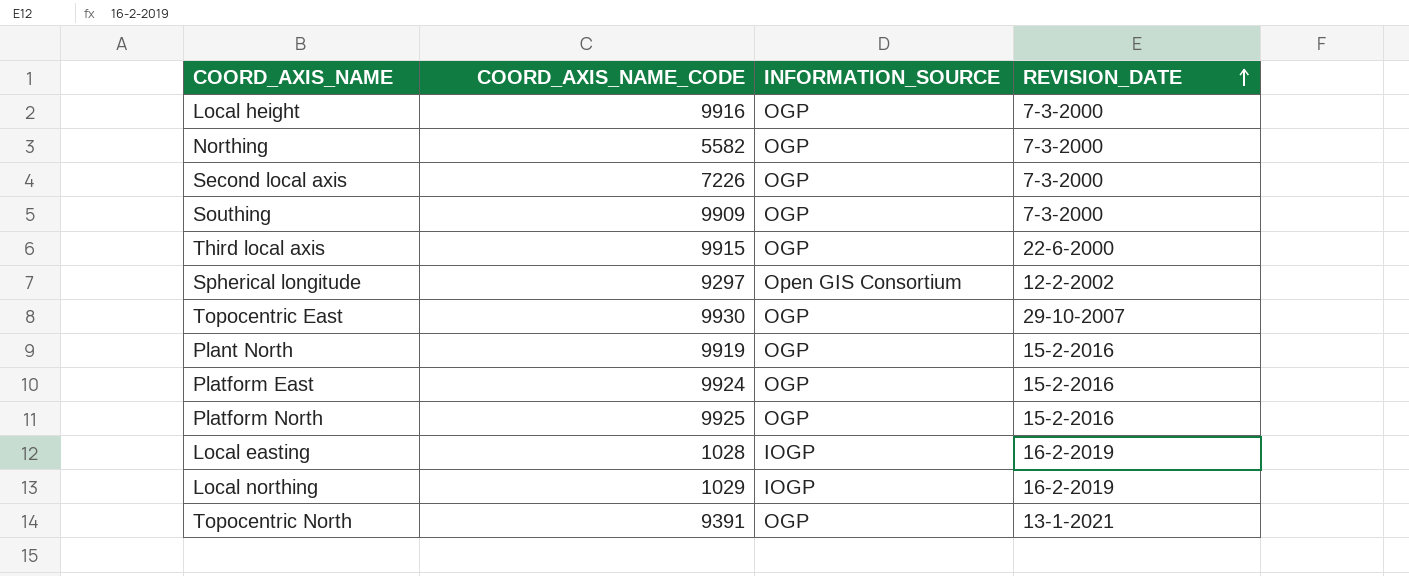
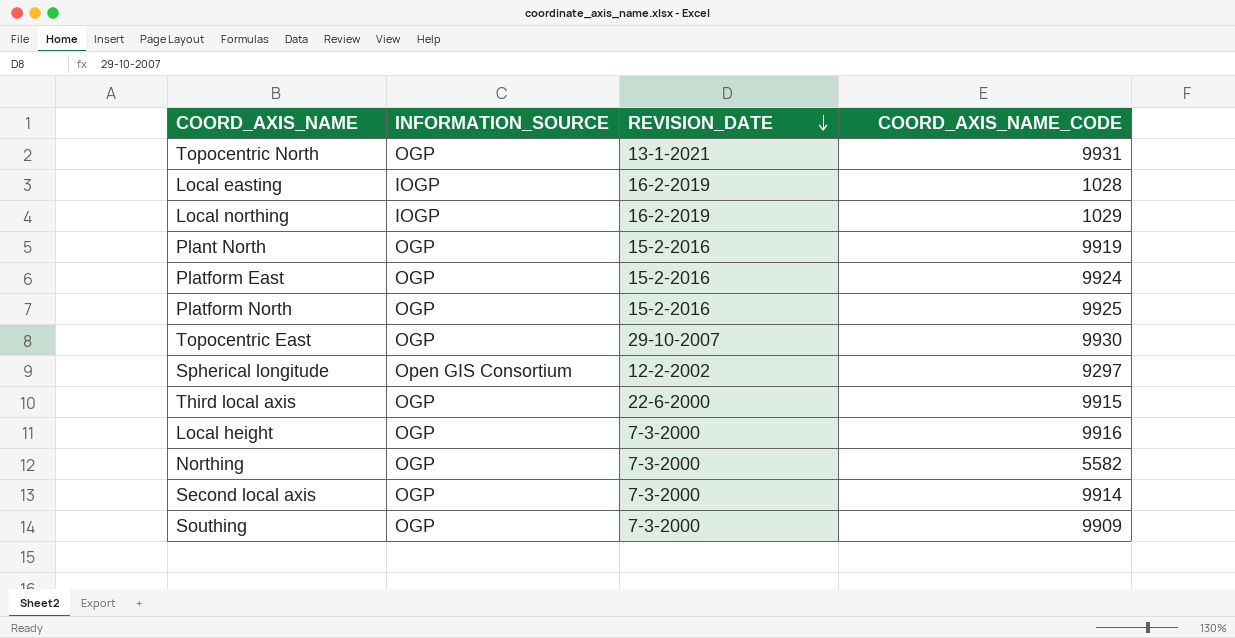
row order: REVISION_DATE ascending -> REVISION_DATE descending
column COORD_AXIS_NAME_CODE | position: 2 -> 4
Topocentric North | COORD_AXIS_NAME_CODE: 9391 -> 9931
Second local axis | COORD_AXIS_NAME_CODE: 7226 -> 9914

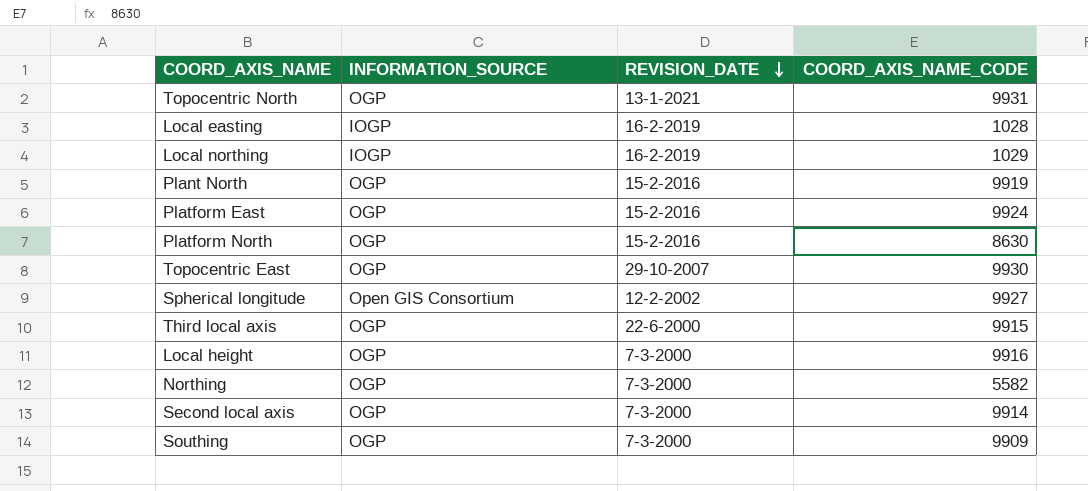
Platform North | COORD_AXIS_NAME_CODE: 9925 -> 8630
Spherical longitude | COORD_AXIS_NAME_CODE: 9297 -> 9927

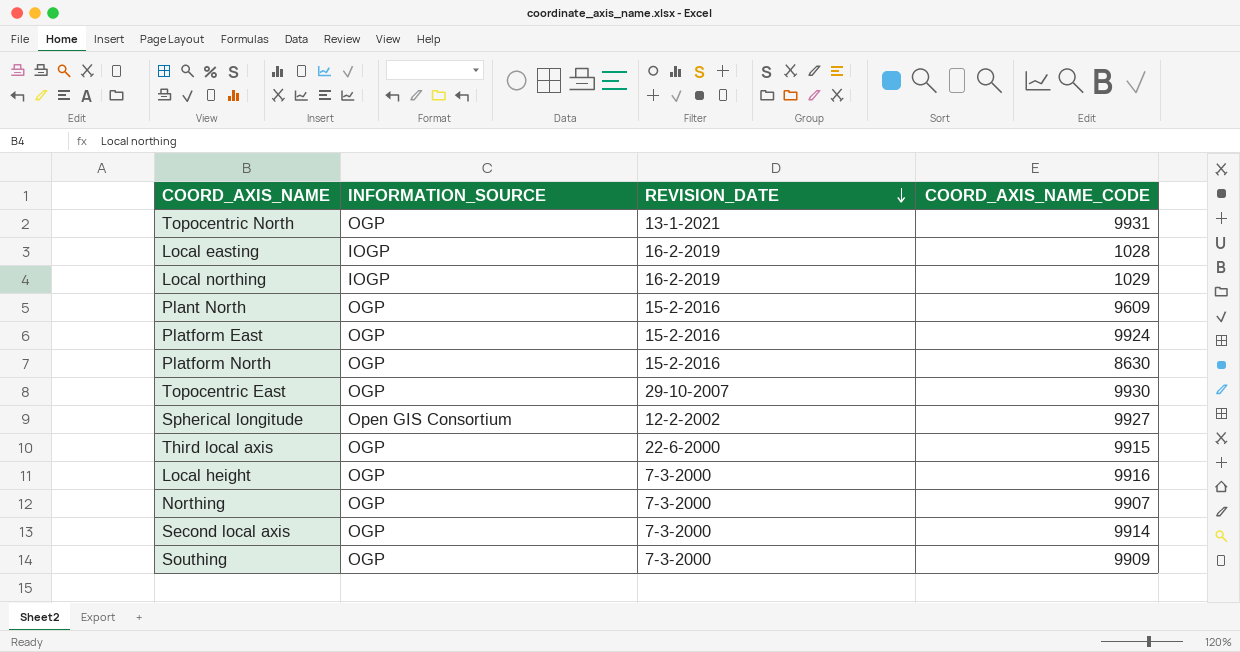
Plant North | COORD_AXIS_NAME_CODE: 9919 -> 9609
Northing | COORD_AXIS_NAME_CODE: 5582 -> 9907

